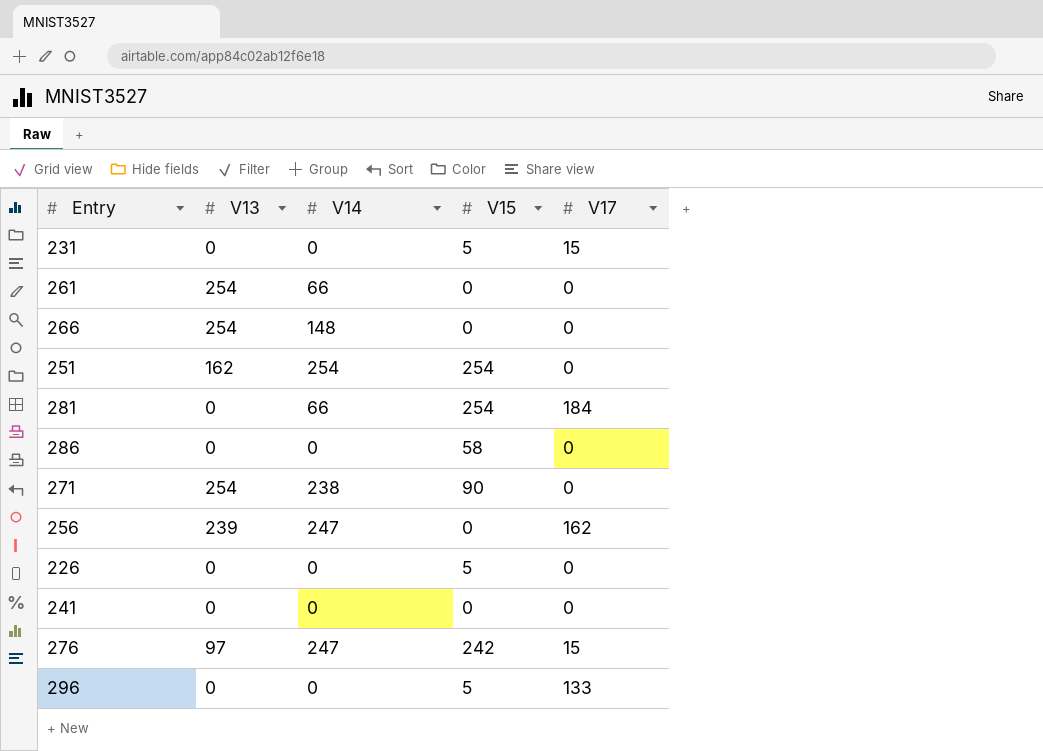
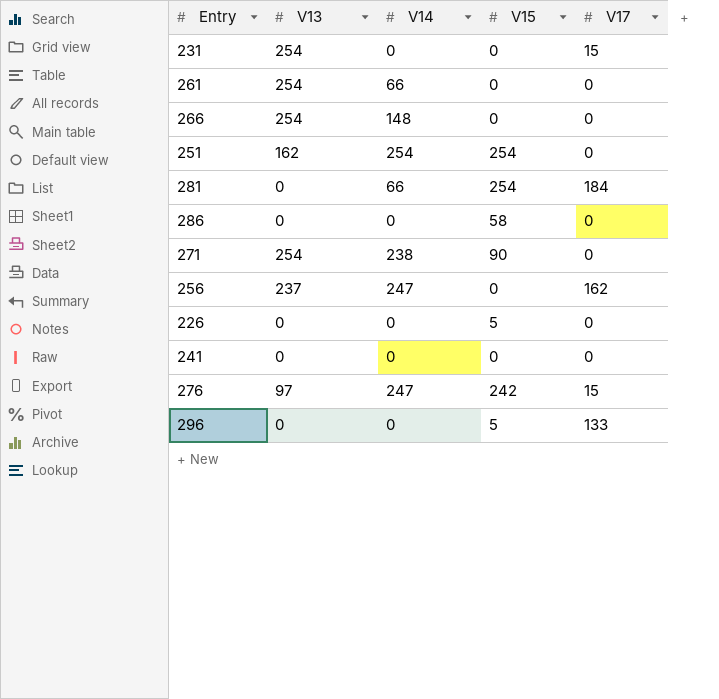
231 | V13: 0 -> 254
231 | V15: 5 -> 0
256 | V13: 239 -> 237

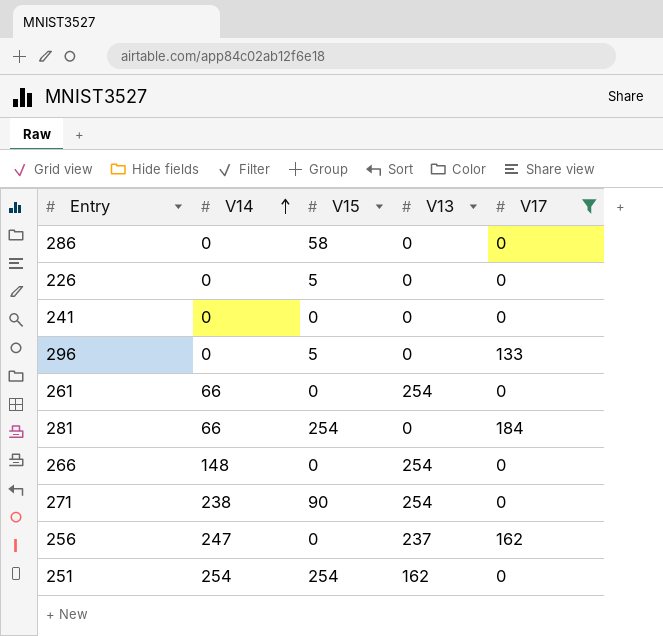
filter: none -> V17 != 15
row order: none -> V14 ascending
column V13 | position: 2 -> 4

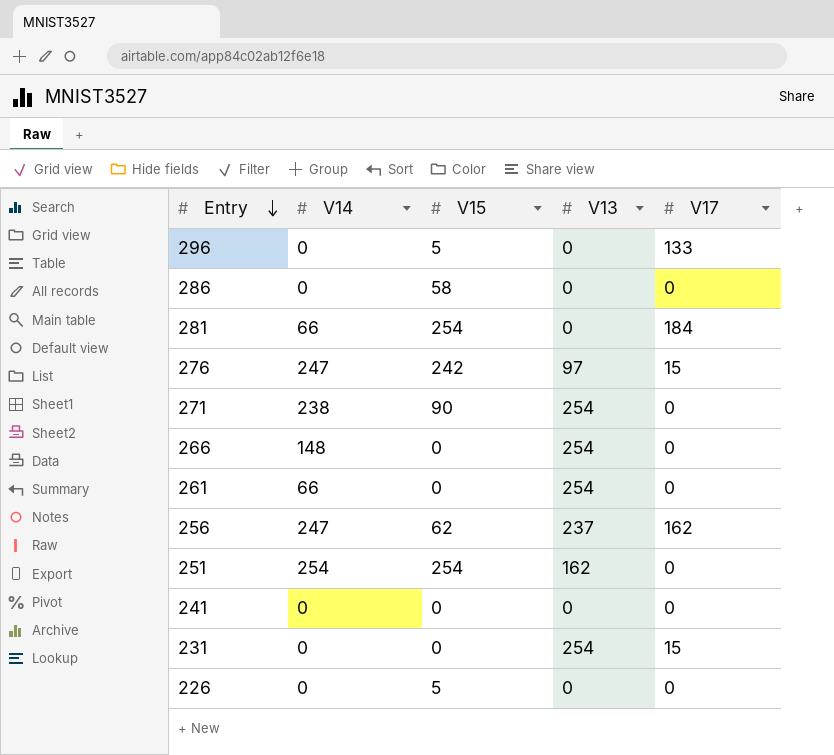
filter: V17 != 15 -> none
row order: V14 ascending -> Entry descending
256 | V15: 0 -> 62

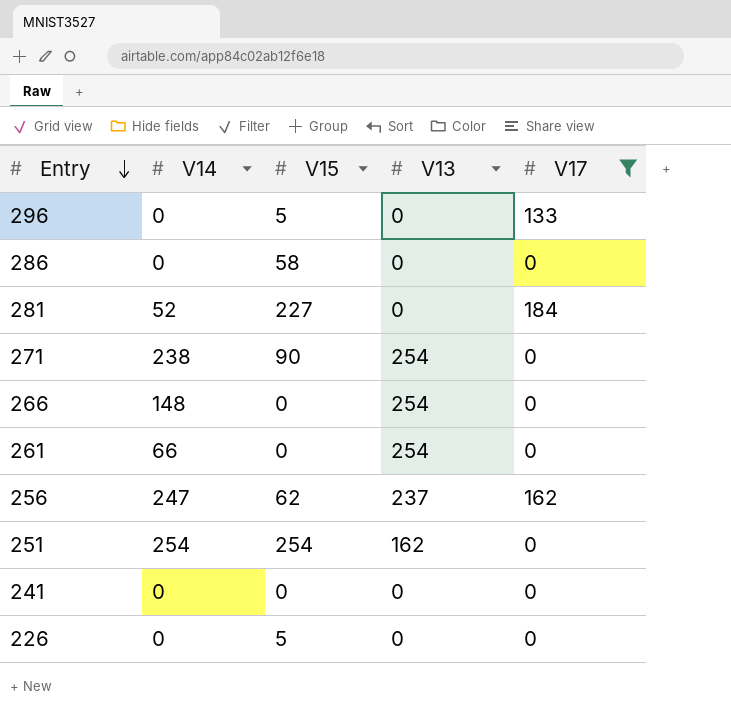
filter: none -> V17 != 15
281 | V14: 66 -> 52
281 | V15: 254 -> 227

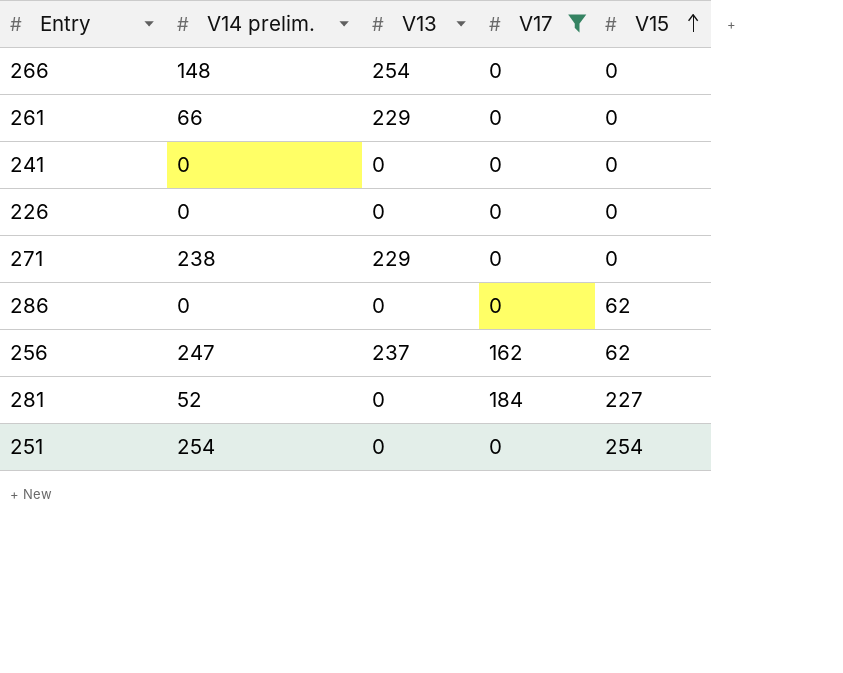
row order: Entry descending -> V15 ascending
column name: V14 -> V14 prelim.
column V15 | position: 3 -> 5
row 296: 0 | 5 | 0 | 133 -> none
261 | V13: 254 -> 229
226 | V15: 5 -> 0
271 | V13: 254 -> 229
271 | V15: 90 -> 0
286 | V15: 58 -> 62
251 | V13: 162 -> 0

